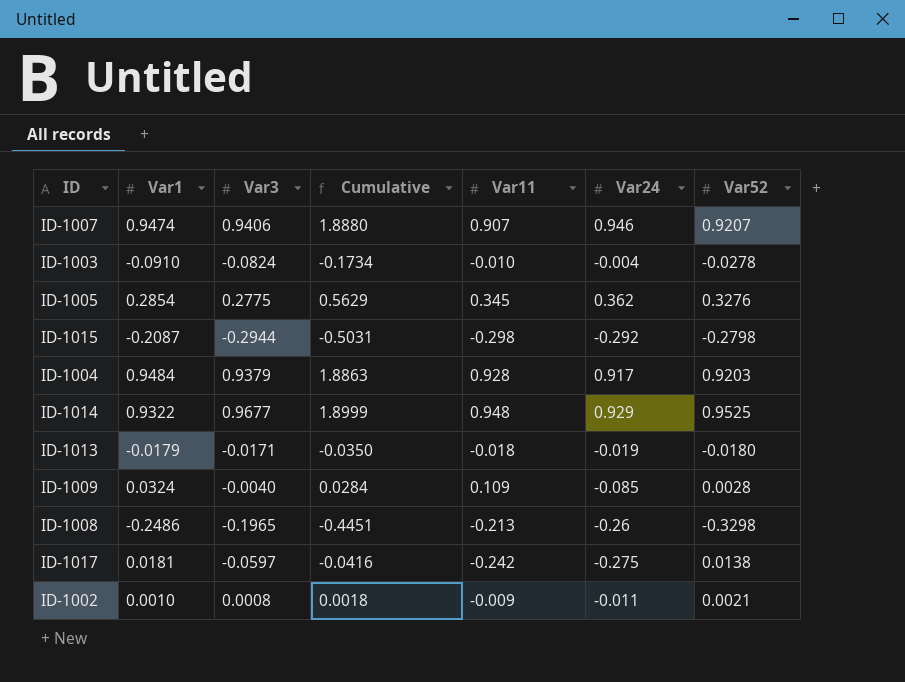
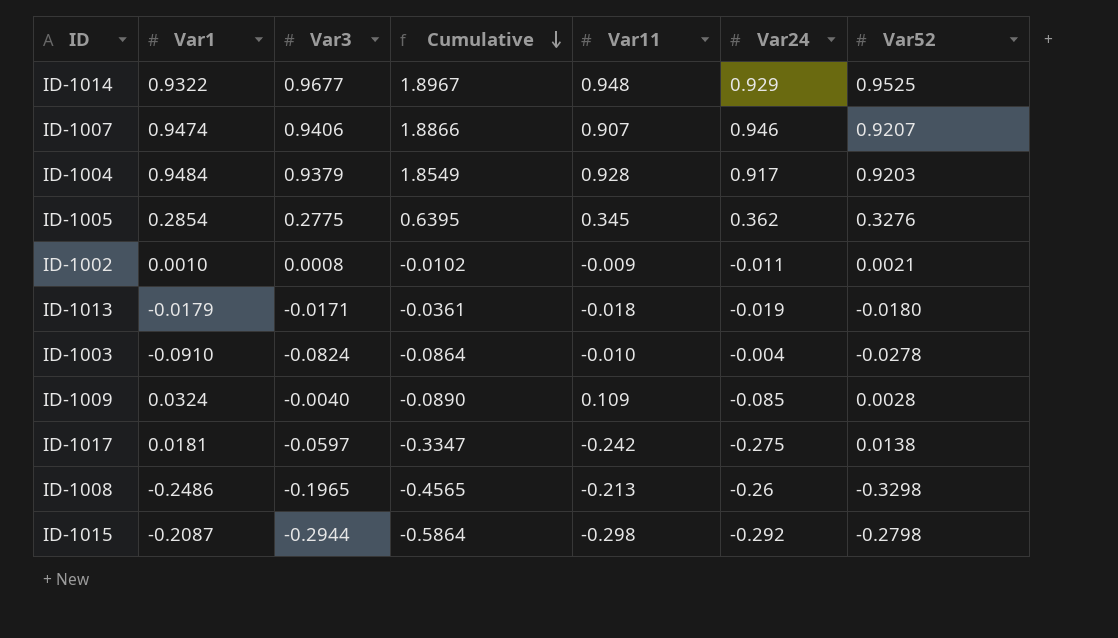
row order: none -> Cumulative descending
column Cumulative | formula: [Var1] + [Var3] -> [Var3] + [Var24]

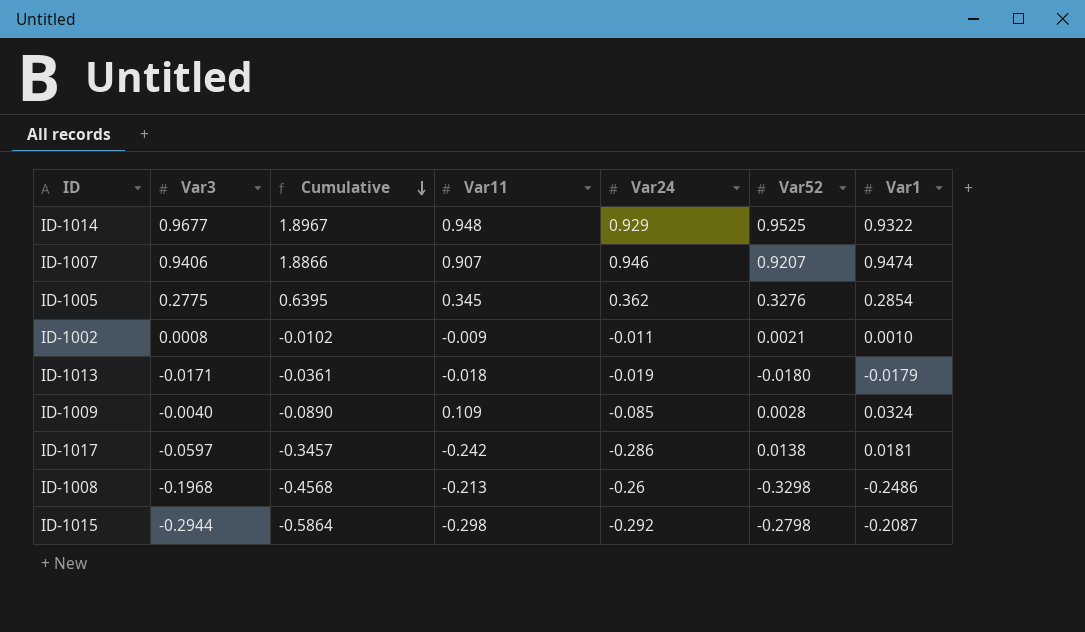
column Var1 | position: 2 -> 7
row ID-1004: 0.9484 | 0.9379 | 1.8549 | 0.928 | 0.917 | 0.9203 -> none
row ID-1003: -0.0910 | -0.0824 | -0.0864 | -0.010 | -0.004 | -0.0278 -> none
ID-1017 | Cumulative: -0.3347 -> -0.3457
ID-1017 | Var24: -0.275 -> -0.286
ID-1008 | Var3: -0.1965 -> -0.1968
ID-1008 | Cumulative: -0.4565 -> -0.4568

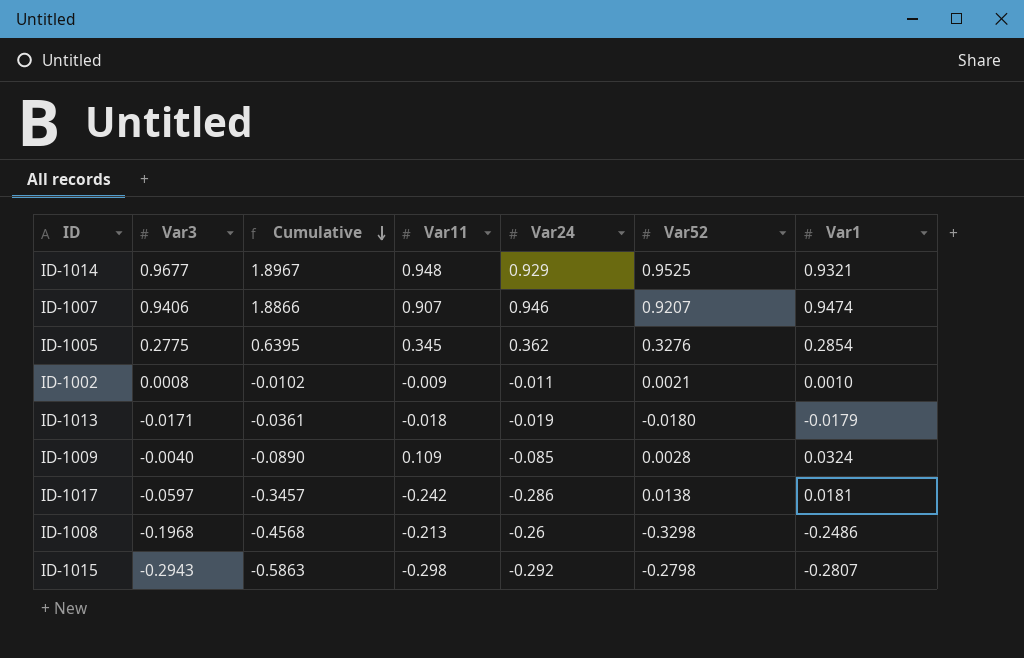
ID-1014 | Var1: 0.9322 -> 0.9321
ID-1015 | Var3: -0.2944 -> -0.2943
ID-1015 | Cumulative: -0.5864 -> -0.5863
ID-1015 | Var1: -0.2087 -> -0.2807

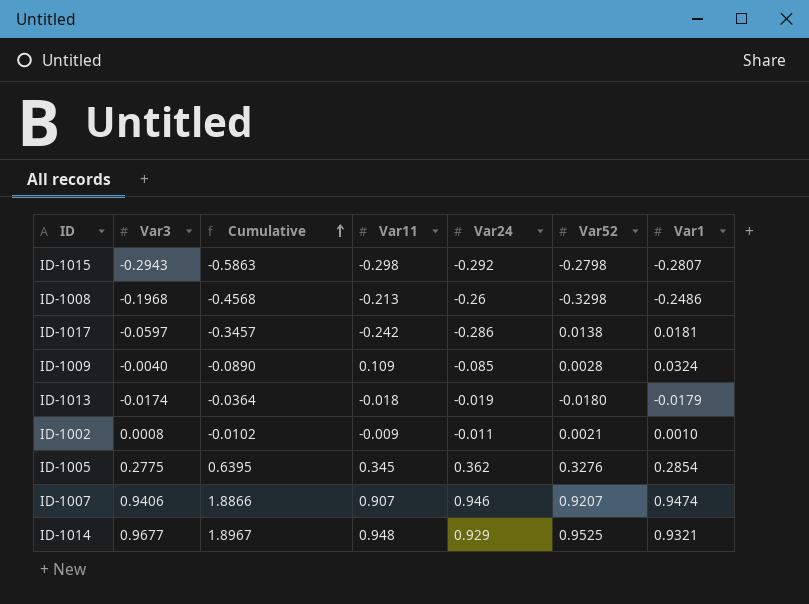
row order: Cumulative descending -> Cumulative ascending
ID-1013 | Var3: -0.0171 -> -0.0174
ID-1013 | Cumulative: -0.0361 -> -0.0364

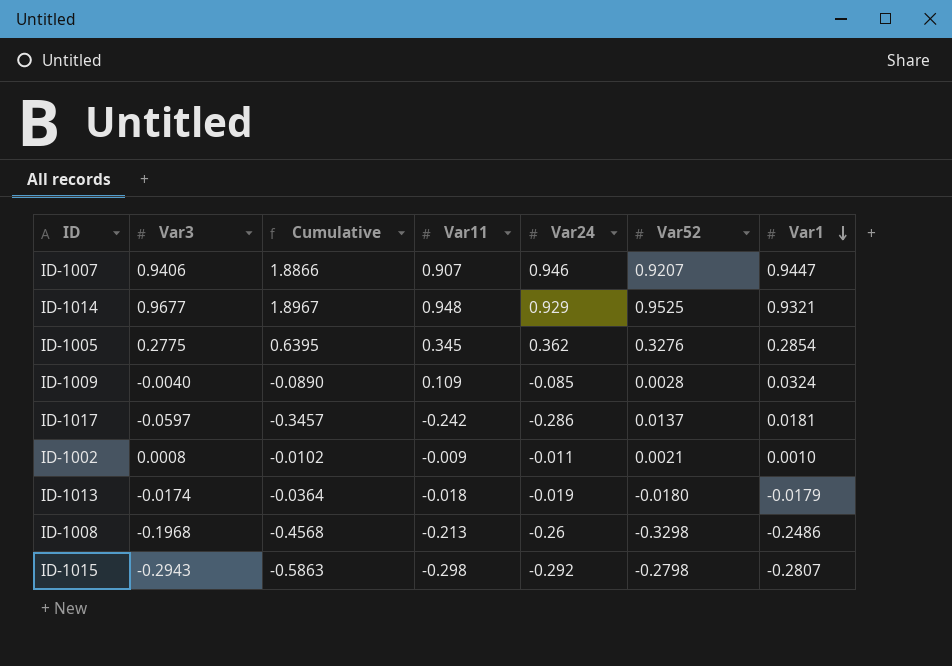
row order: Cumulative ascending -> Var1 descending
ID-1007 | Var1: 0.9474 -> 0.9447
ID-1017 | Var52: 0.0138 -> 0.0137

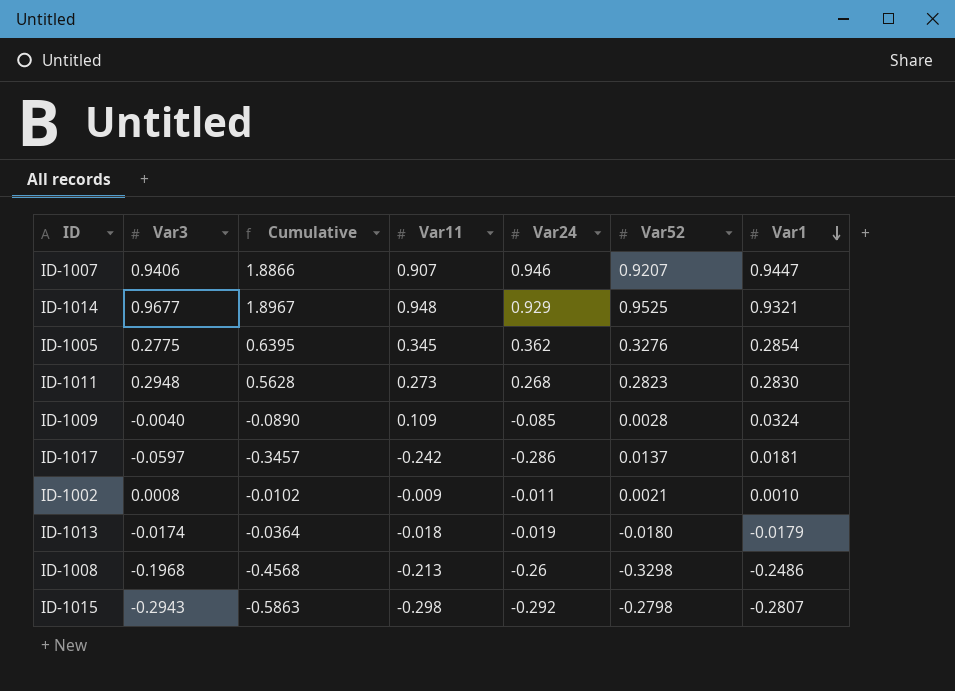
row ID-1011: none -> 0.2948 | 0.5628 | 0.273 | 0.268 | 0.2823 | 0.2830

